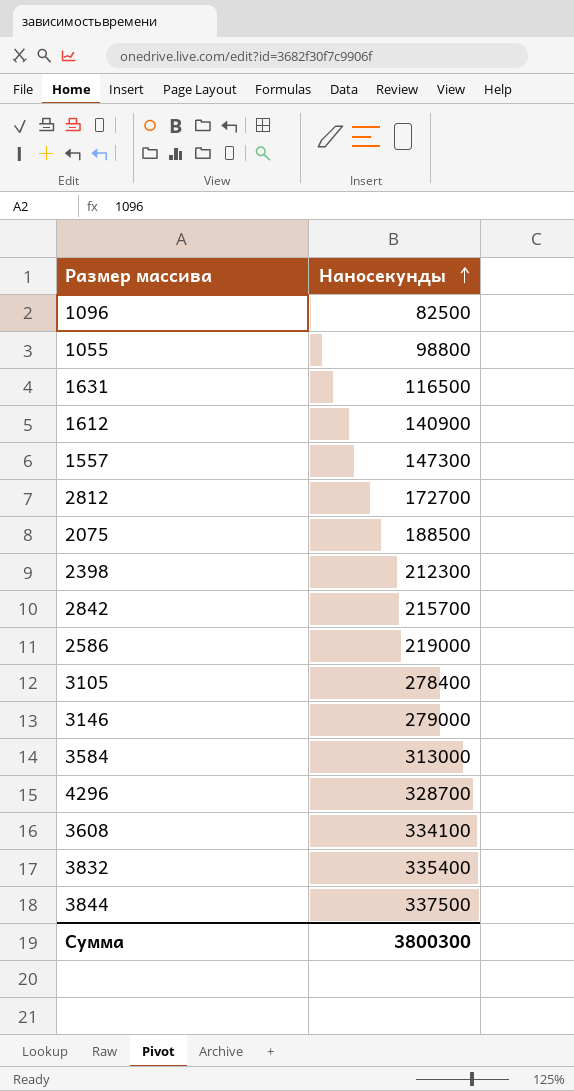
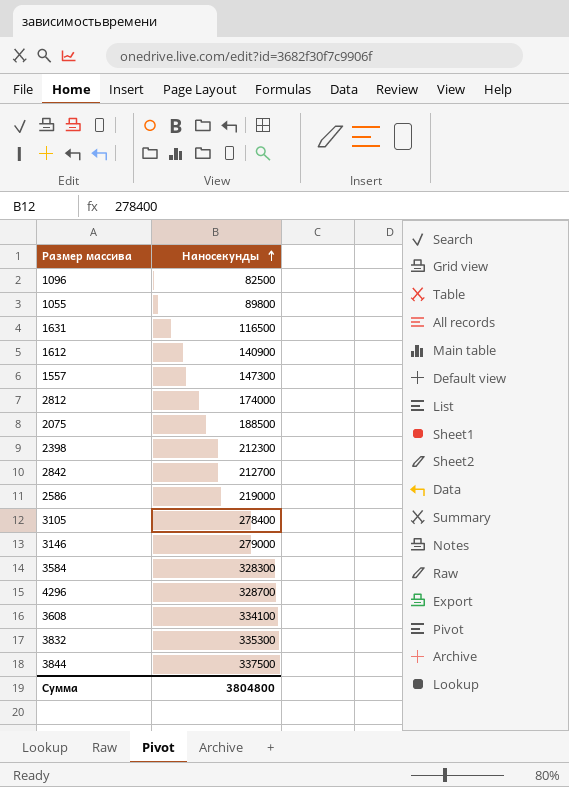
1055 | Наносекунды: 98800 -> 89800
2812 | Наносекунды: 172700 -> 174000
2842 | Наносекунды: 215700 -> 212700
3584 | Наносекунды: 313000 -> 328300
3832 | Наносекунды: 335400 -> 335300
Сумма | Наносекунды: 3800300 -> 3804800

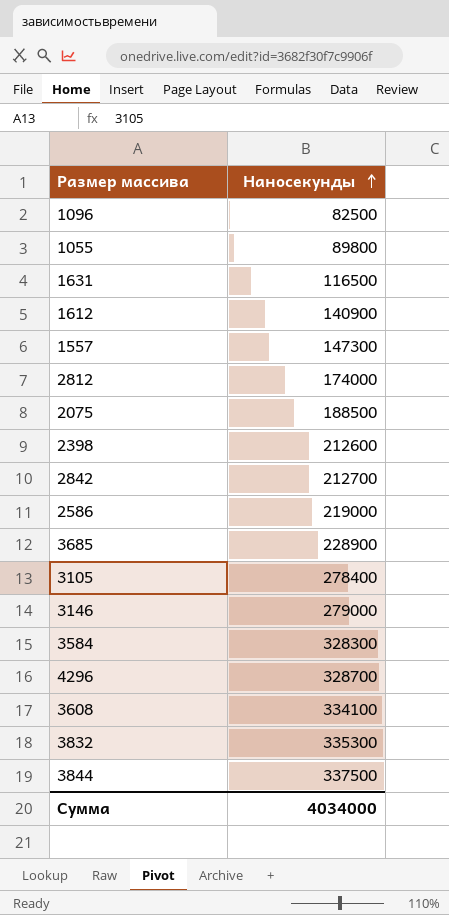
2398 | Наносекунды: 212300 -> 212600
row 3685: none -> 228900
Сумма | Наносекунды: 3804800 -> 4034000

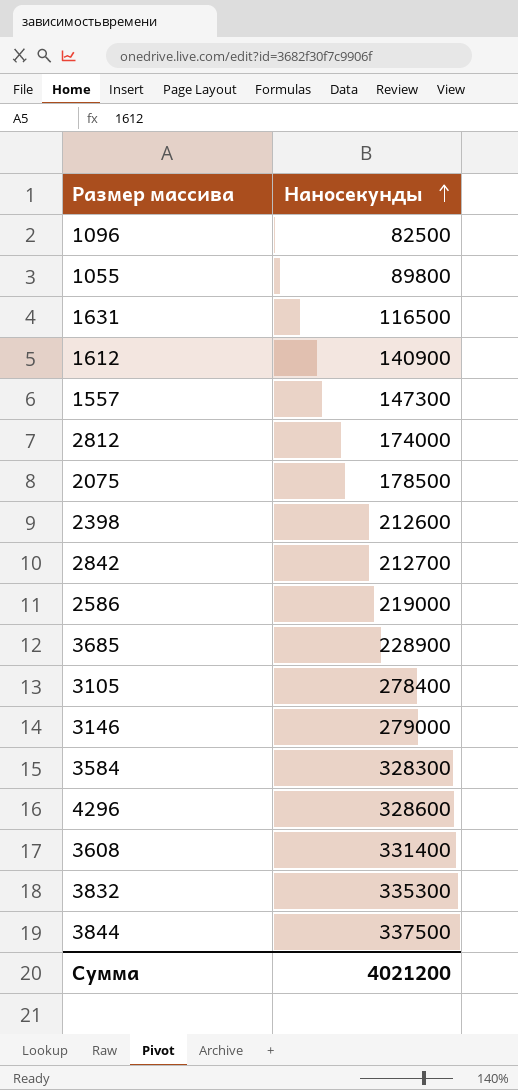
2075 | Наносекунды: 188500 -> 178500
4296 | Наносекунды: 328700 -> 328600
3608 | Наносекунды: 334100 -> 331400
Сумма | Наносекунды: 4034000 -> 4021200

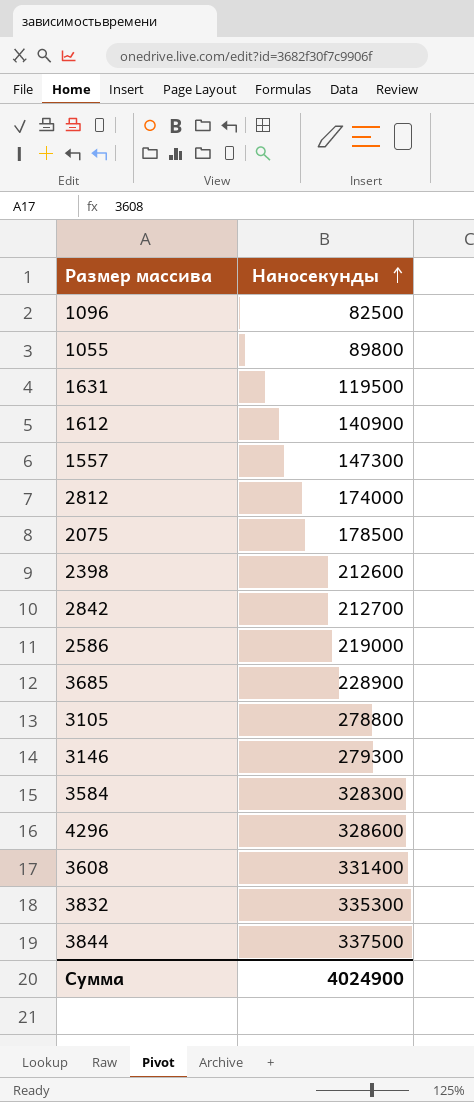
1631 | Наносекунды: 116500 -> 119500
3105 | Наносекунды: 278400 -> 278800
3146 | Наносекунды: 279000 -> 279300
Сумма | Наносекунды: 4021200 -> 4024900

